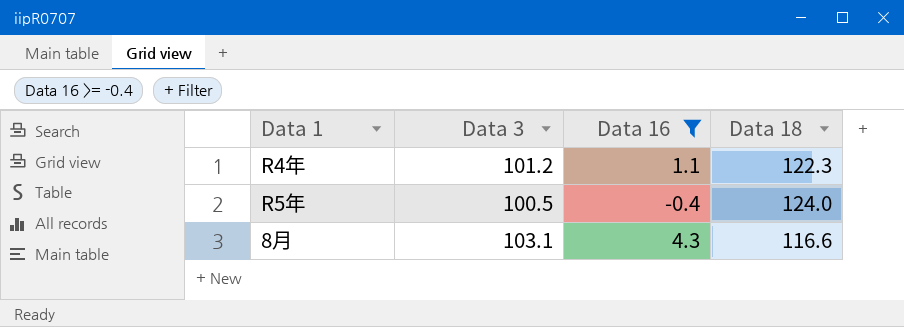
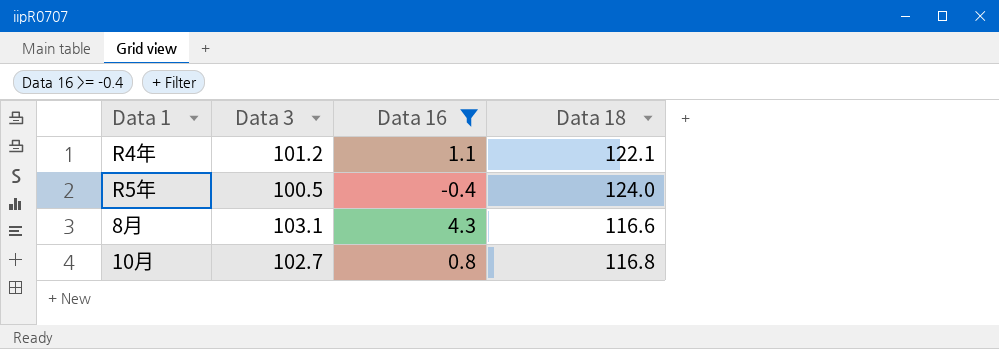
R4年 | Data 18: 122.3 -> 122.1
row 10月: none -> 102.7 | 0.8 | 116.8

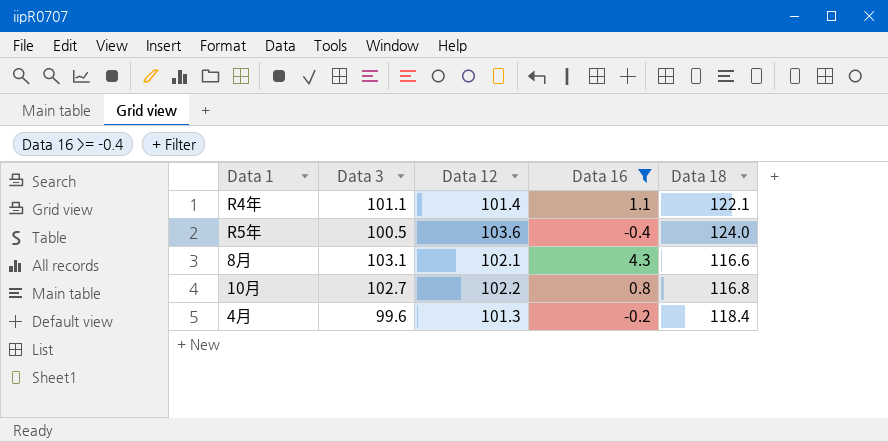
column Data 12 | position: none -> 3
R4年 | Data 3: 101.2 -> 101.1
row 4月: none -> 99.6 | 101.3 | -0.2 | 118.4

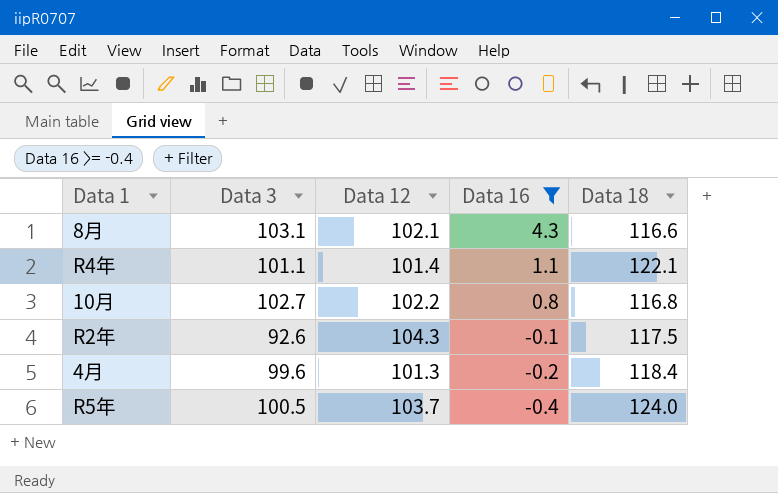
row order: none -> Data 16 descending
row R2年: none -> 92.6 | 104.3 | -0.1 | 117.5
R5年 | Data 12: 103.6 -> 103.7

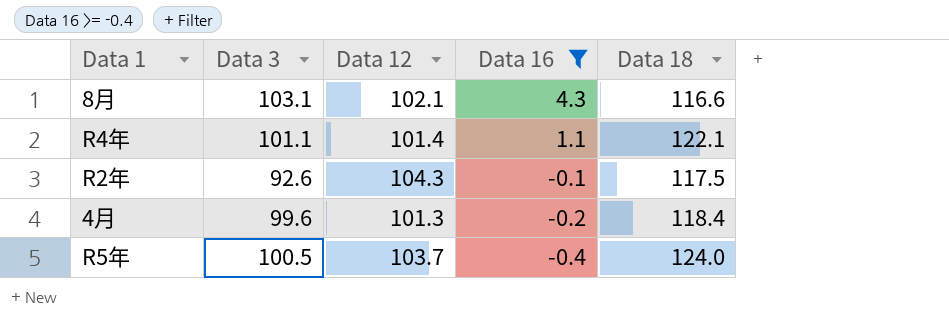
row 10月: 102.7 | 102.2 | 0.8 | 116.8 -> none

